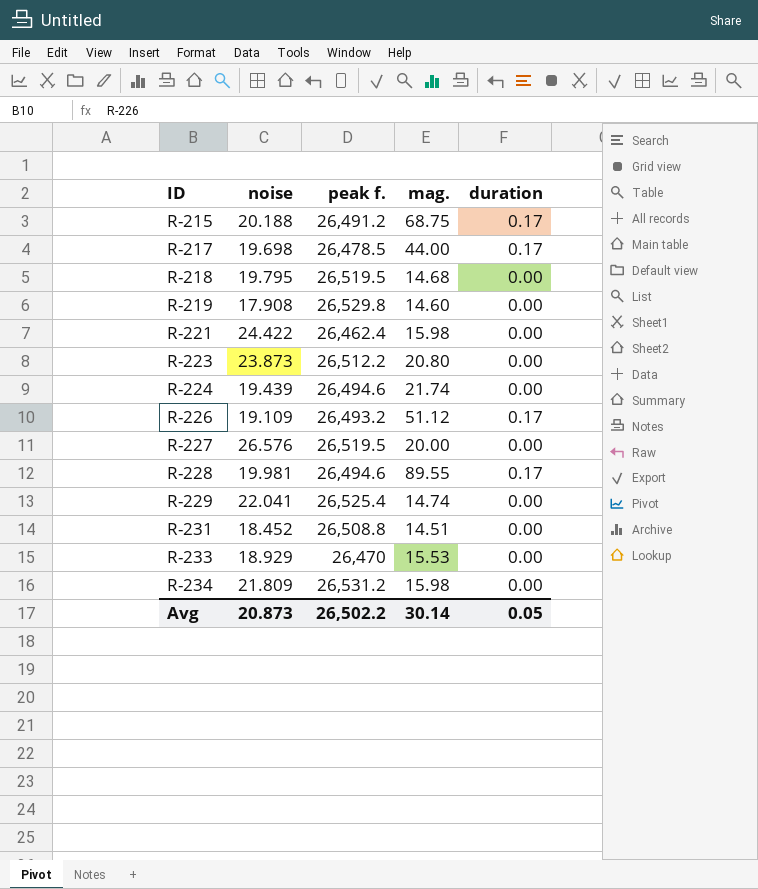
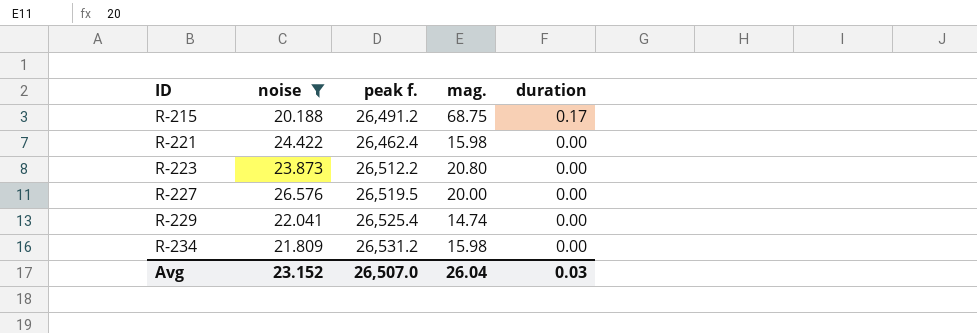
filter: none -> noise >= 20.188
Avg | noise: 20.873 -> 23.152
Avg | peak f.: 26,502.2 -> 26,507.0
Avg | mag.: 30.14 -> 26.04
Avg | duration: 0.05 -> 0.03

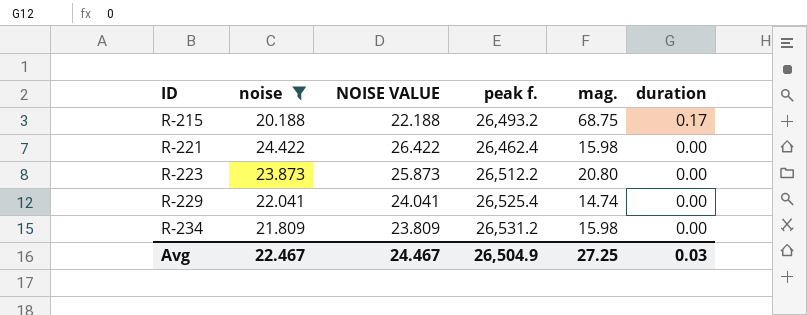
column NOISE VALUE | formula: none -> [noise] + 2
row R-227: 26.576 | 26,519.5 | 20.00 | 0.00 -> none
R-215 | peak f.: 26,491.2 -> 26,493.2
Avg | noise: 23.152 -> 22.467
Avg | peak f.: 26,507.0 -> 26,504.9
Avg | mag.: 26.04 -> 27.25

